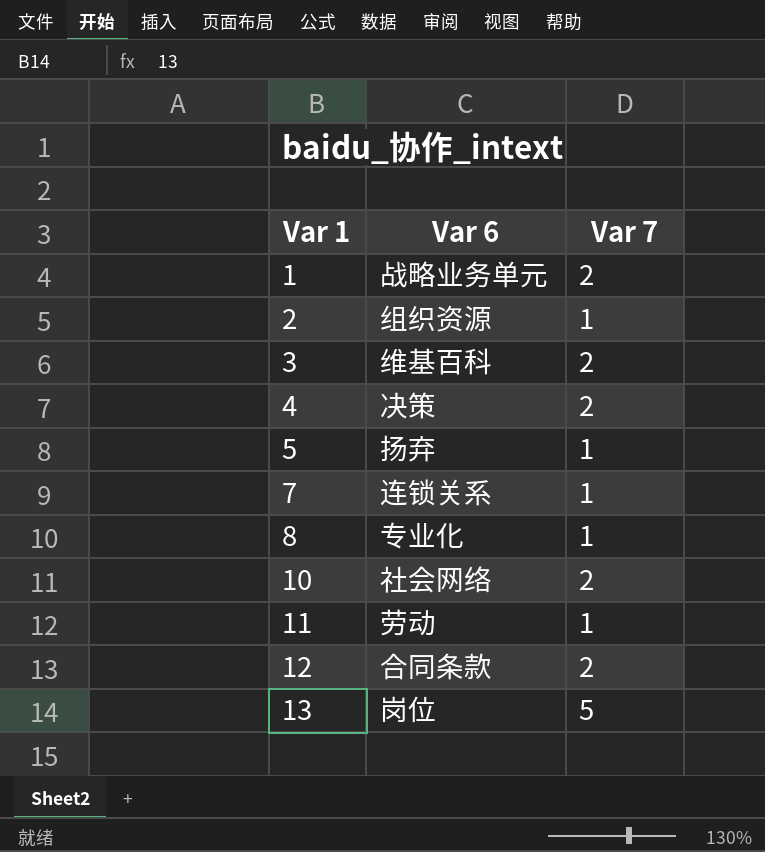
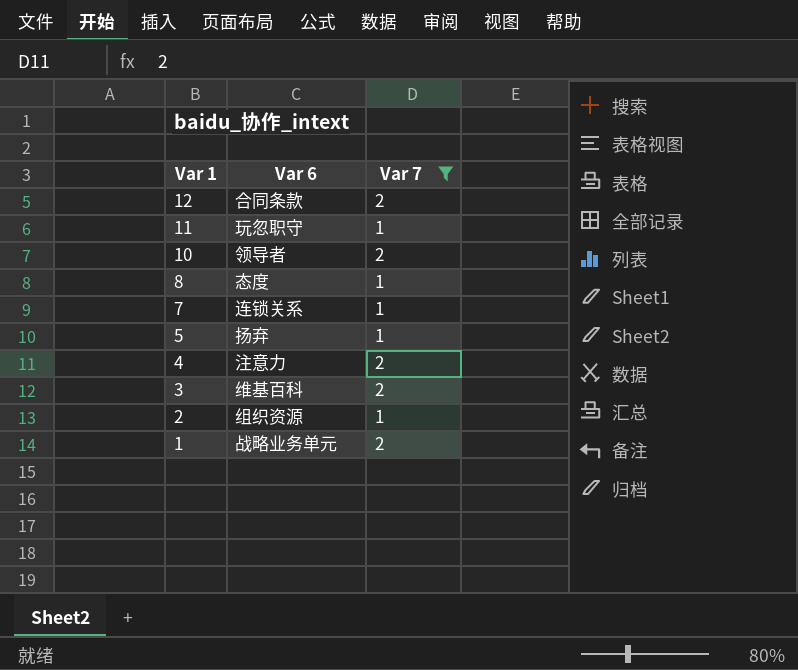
filter: none -> Var 7 != 5
row order: Var 1 ascending -> Var 1 descending
11 | Var 6: 劳动 -> 玩忽职守
10 | Var 6: 社会网络 -> 领导者
8 | Var 6: 专业化 -> 态度
4 | Var 6: 决策 -> 注意力

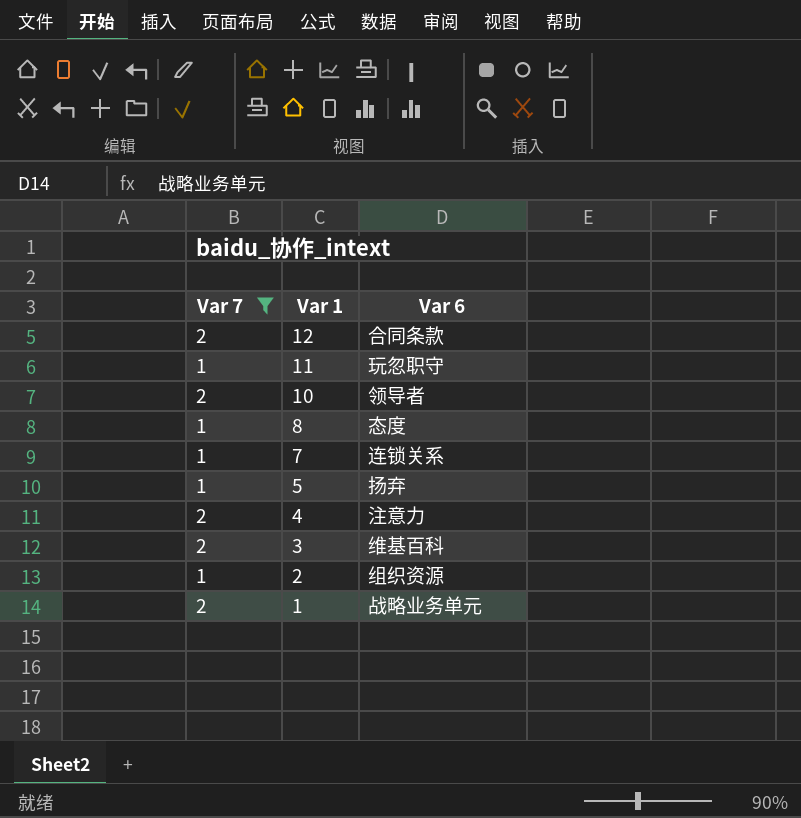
column Var 7 | position: 3 -> 1

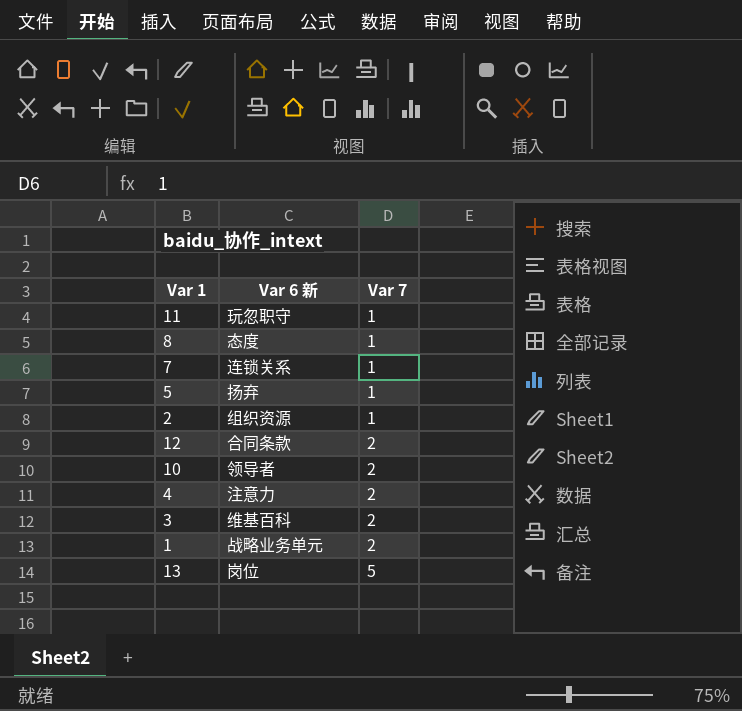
filter: Var 7 != 5 -> none
row order: Var 1 descending -> Var 7 ascending
column name: Var 6 -> Var 6 新
column Var 7 | position: 1 -> 3

